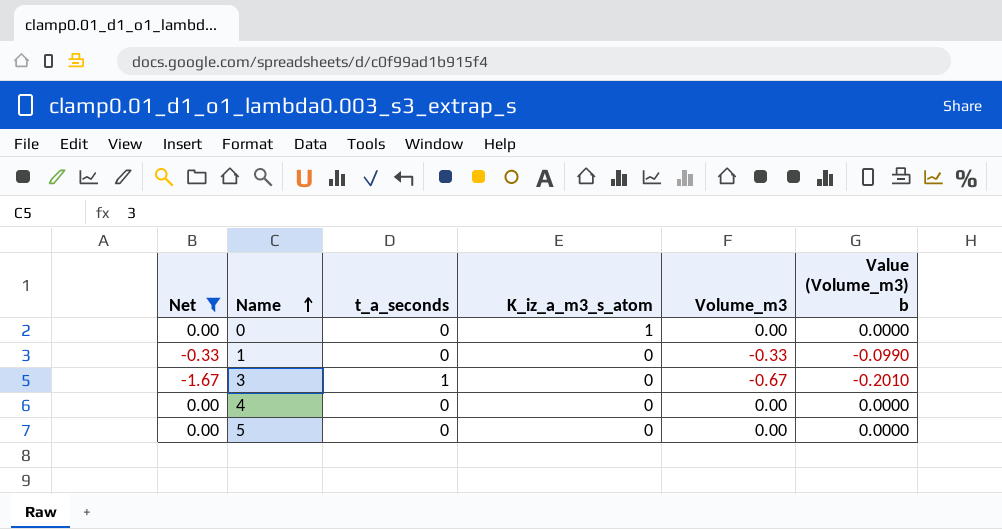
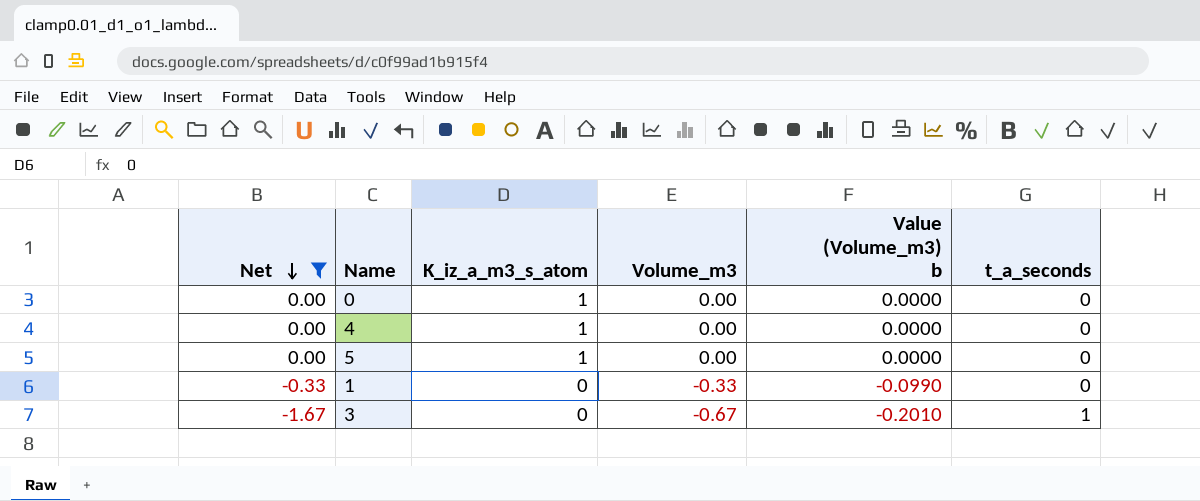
row order: Name ascending -> Net descending
column t_a_seconds | position: 3 -> 6
4 | K_iz_a_m3_s_atom: 0 -> 1
5 | K_iz_a_m3_s_atom: 0 -> 1

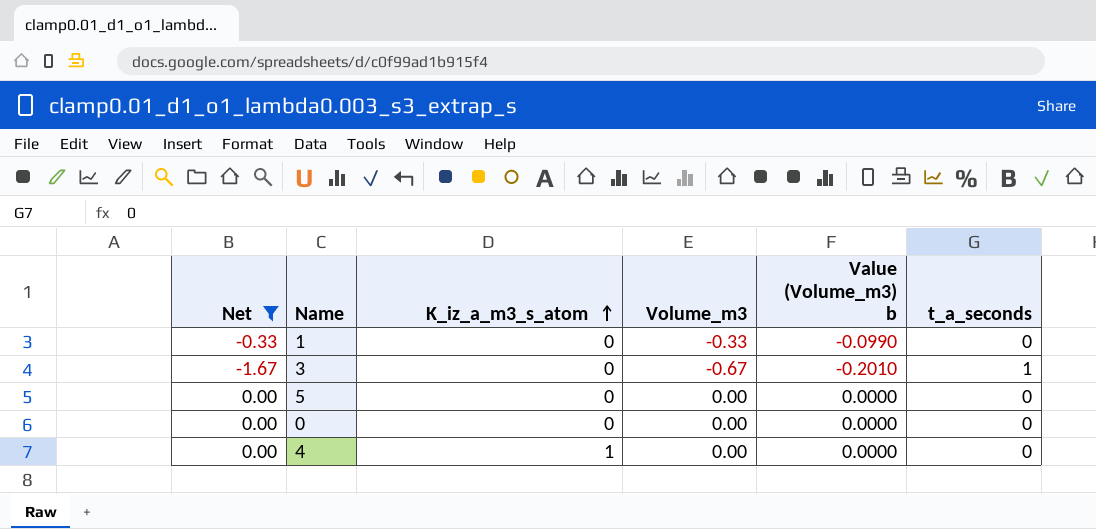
row order: Net descending -> K_iz_a_m3_s_atom ascending
5 | K_iz_a_m3_s_atom: 1 -> 0
0 | K_iz_a_m3_s_atom: 1 -> 0

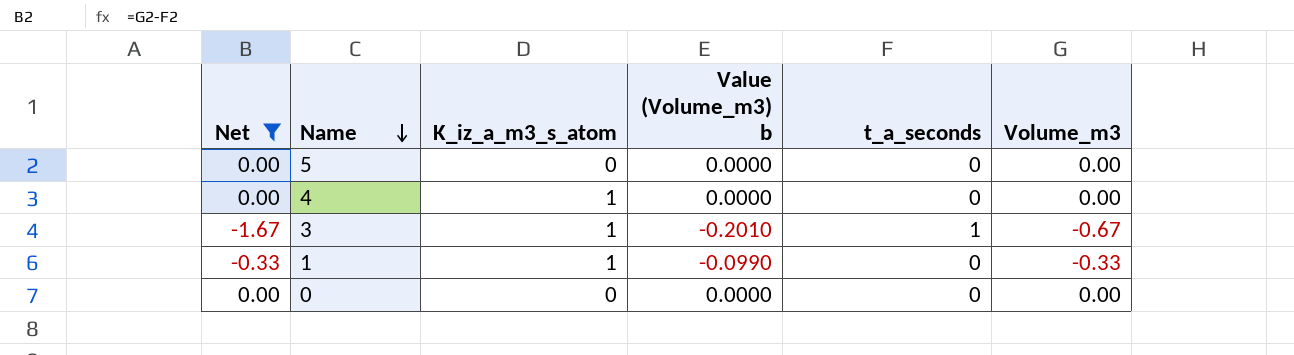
row order: K_iz_a_m3_s_atom ascending -> Name descending
column Volume_m3 | position: 4 -> 6
3 | K_iz_a_m3_s_atom: 0 -> 1
1 | K_iz_a_m3_s_atom: 0 -> 1

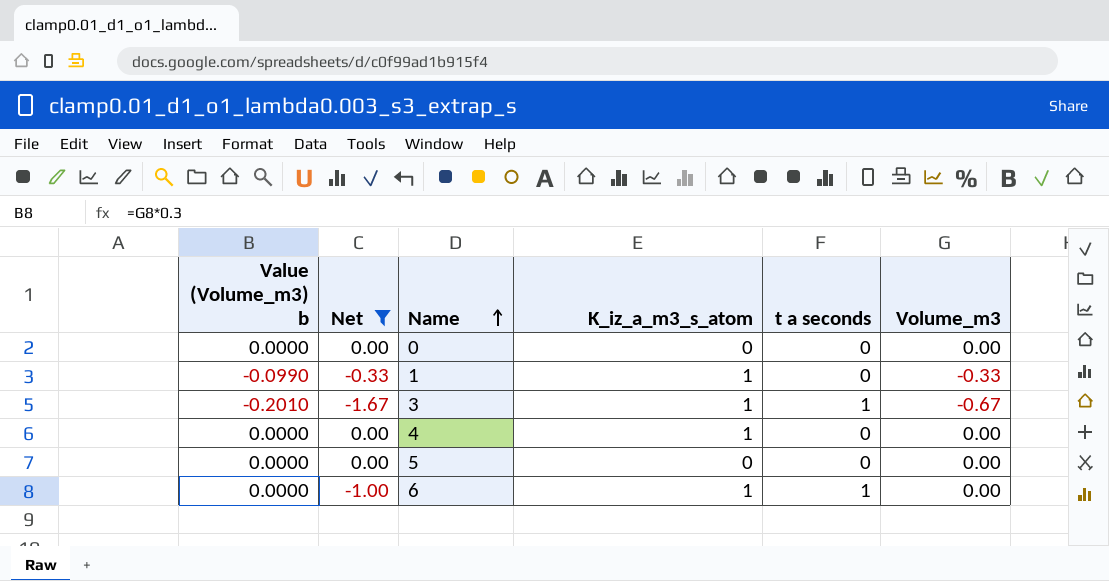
row order: Name descending -> Name ascending
column Value (Volume_m3) b | position: 4 -> 1
column name: t_a_seconds -> t a seconds
row 6: none -> 0.0000 | -1.00 | 1 | 1 | 0.00

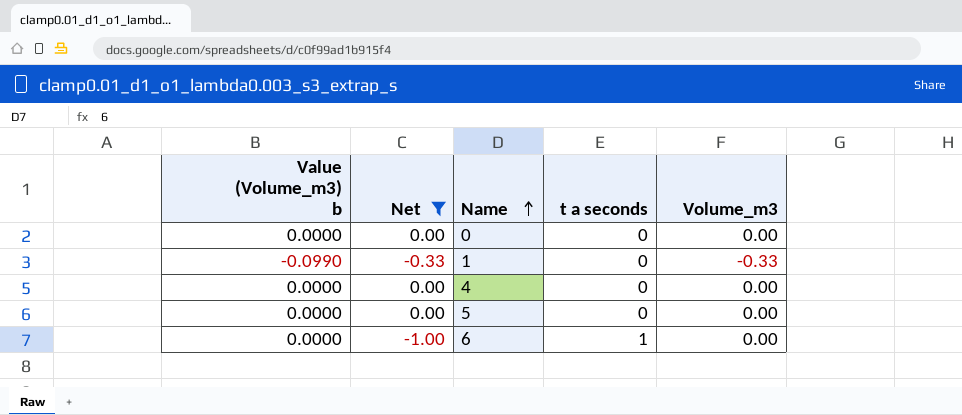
column K_iz_a_m3_s_atom | position: 4 -> none
row 3: -0.2010 | -1.67 | 1 | 1 | -0.67 -> none

